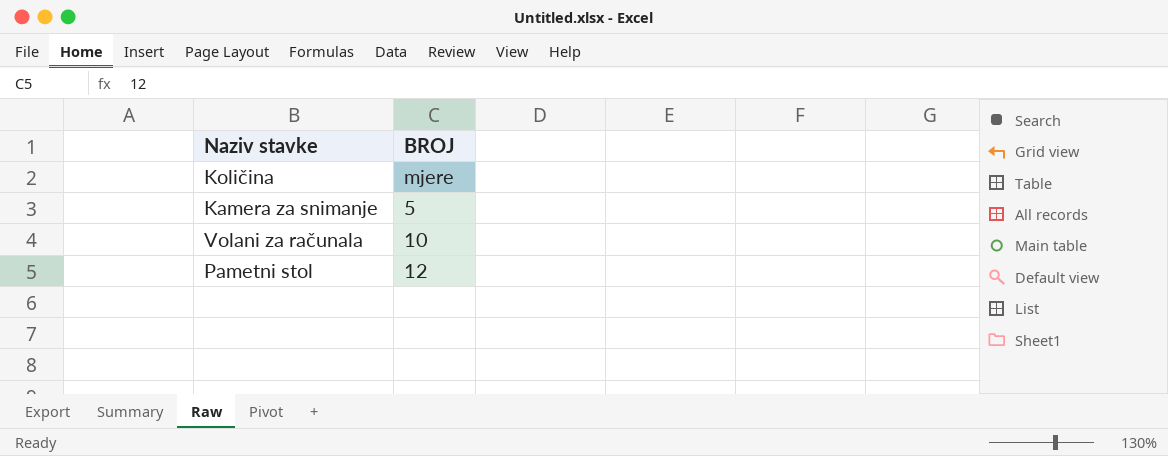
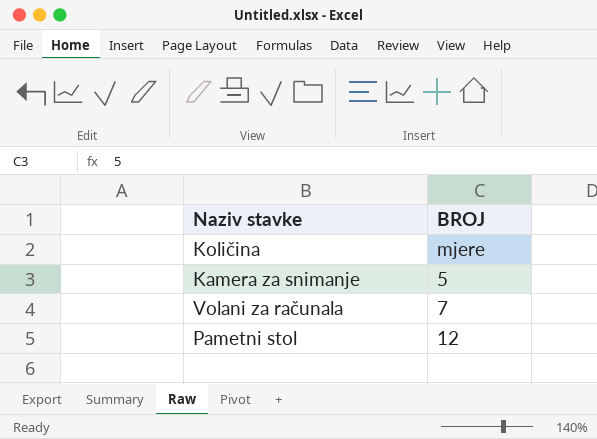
Volani za računala | BROJ: 10 -> 7

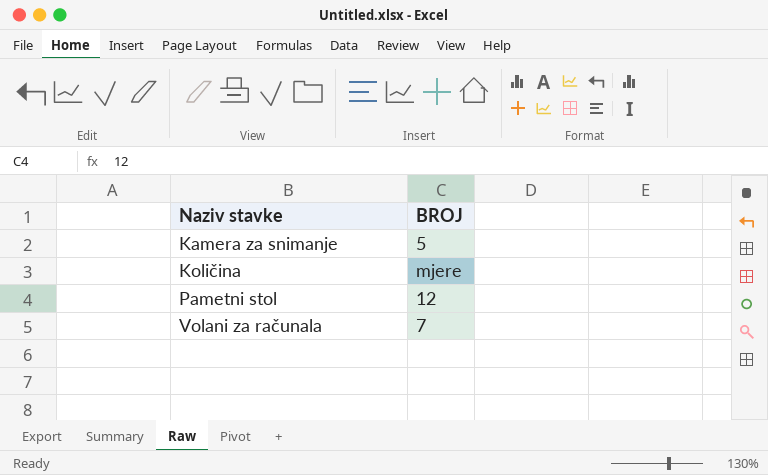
row order: none -> Naziv stavke ascending

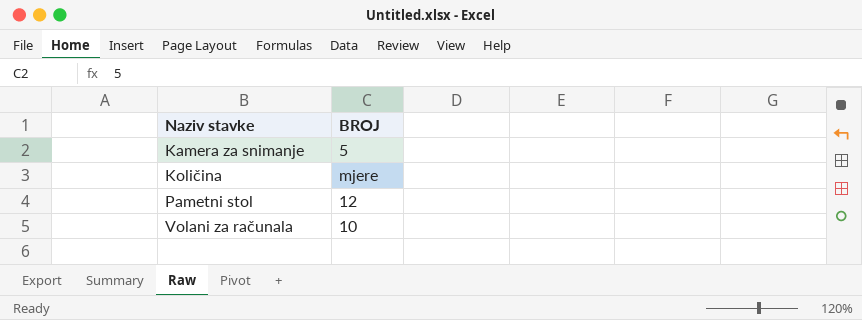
Volani za računala | BROJ: 7 -> 10

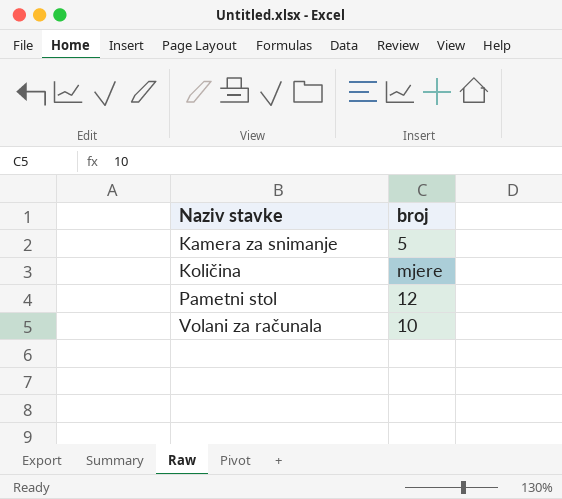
column name: BROJ -> broj

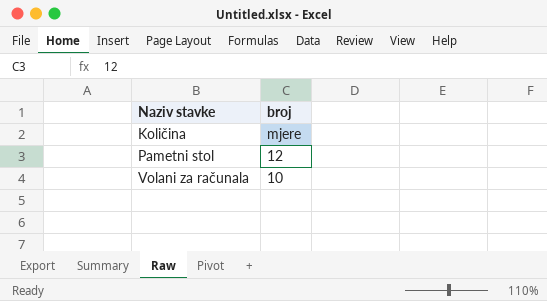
row Kamera za snimanje: 5 -> none

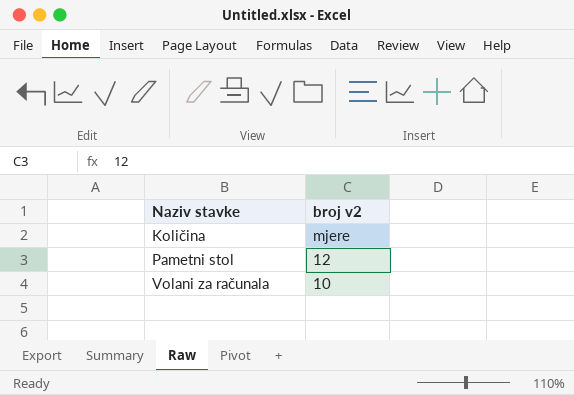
column name: broj -> broj v2

